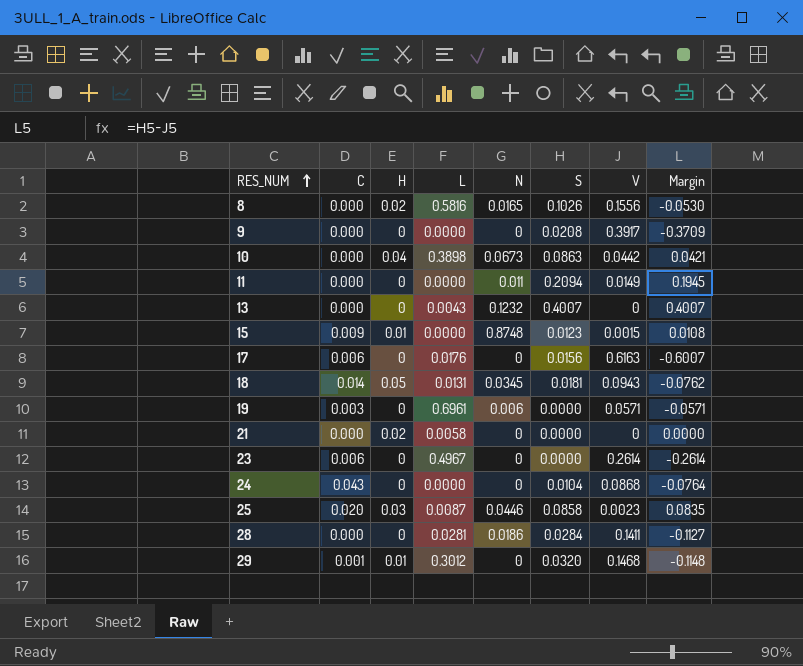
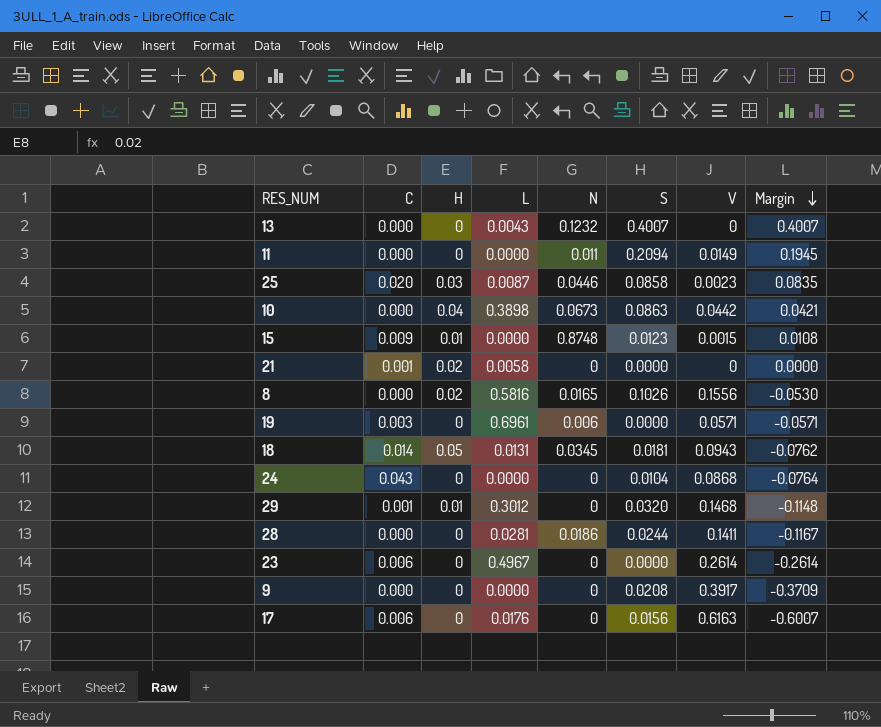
row order: RES_NUM ascending -> Margin descending
21 | C: 0.000 -> 0.001
28 | S: 0.0284 -> 0.0244
28 | Margin: -0.1127 -> -0.1167

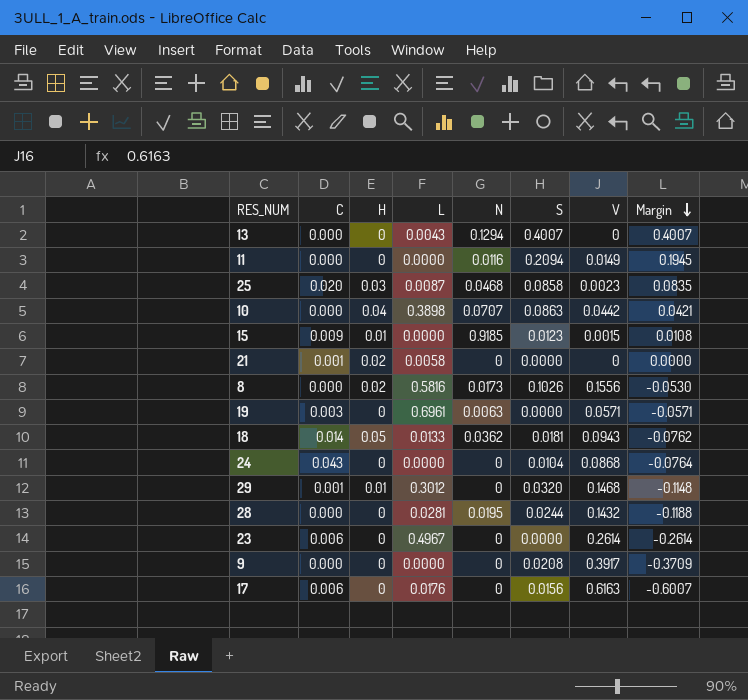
13 | N: 0.1232 -> 0.1294
11 | N: 0.011 -> 0.0116
25 | N: 0.0446 -> 0.0468
10 | N: 0.0673 -> 0.0707
15 | N: 0.8748 -> 0.9185
8 | N: 0.0165 -> 0.0173
19 | N: 0.006 -> 0.0063
18 | L: 0.0131 -> 0.0133
18 | N: 0.0345 -> 0.0362
28 | N: 0.0186 -> 0.0195
28 | V: 0.1411 -> 0.1432
28 | Margin: -0.1167 -> -0.1188

